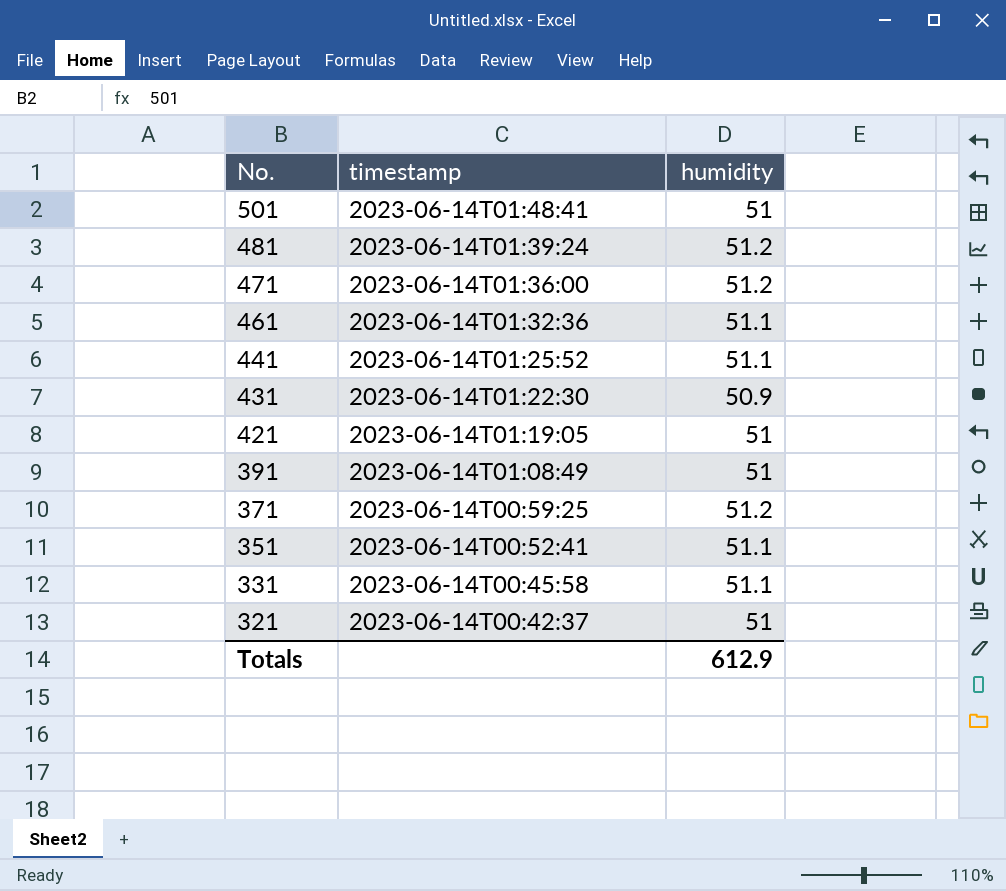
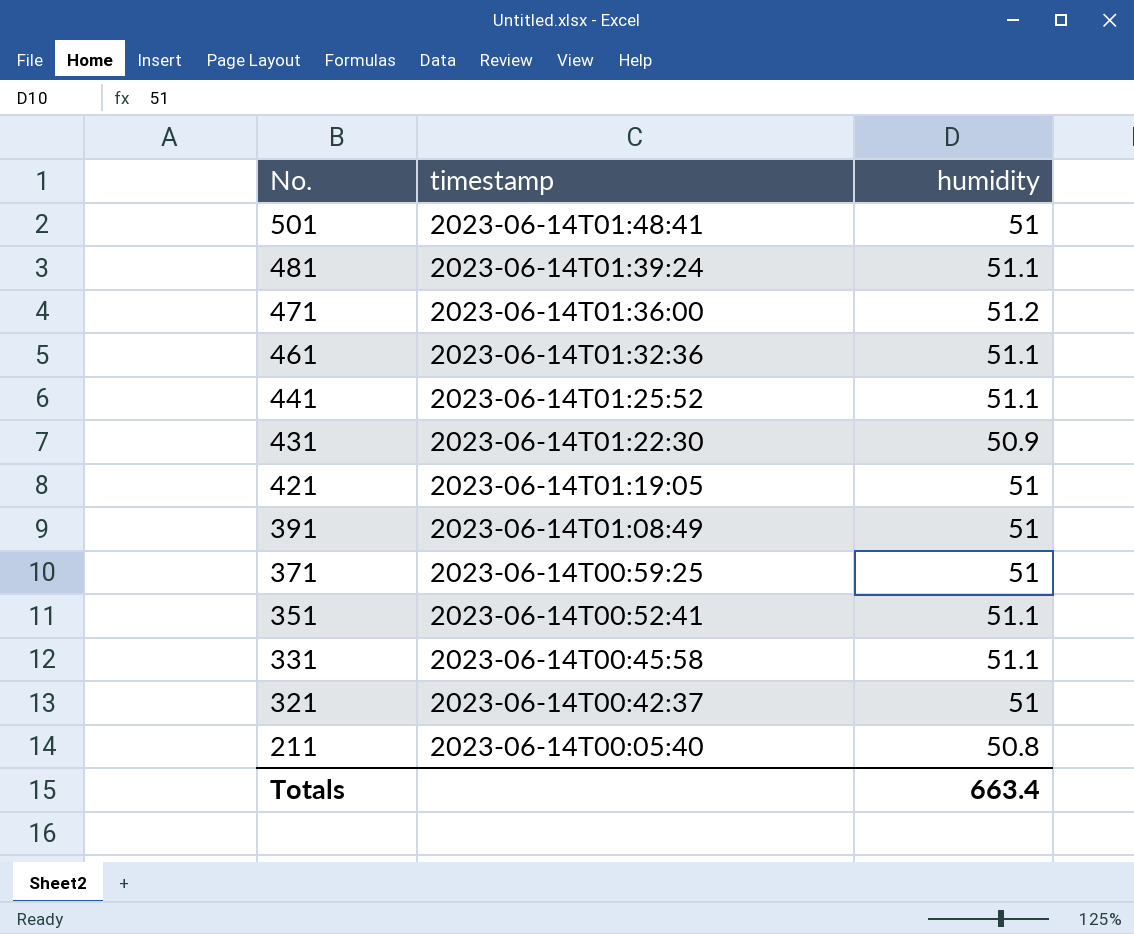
481 | humidity: 51.2 -> 51.1
371 | humidity: 51.2 -> 51
row 211: none -> 2023-06-14T00:05:40 | 50.8
Totals | humidity: 612.9 -> 663.4

